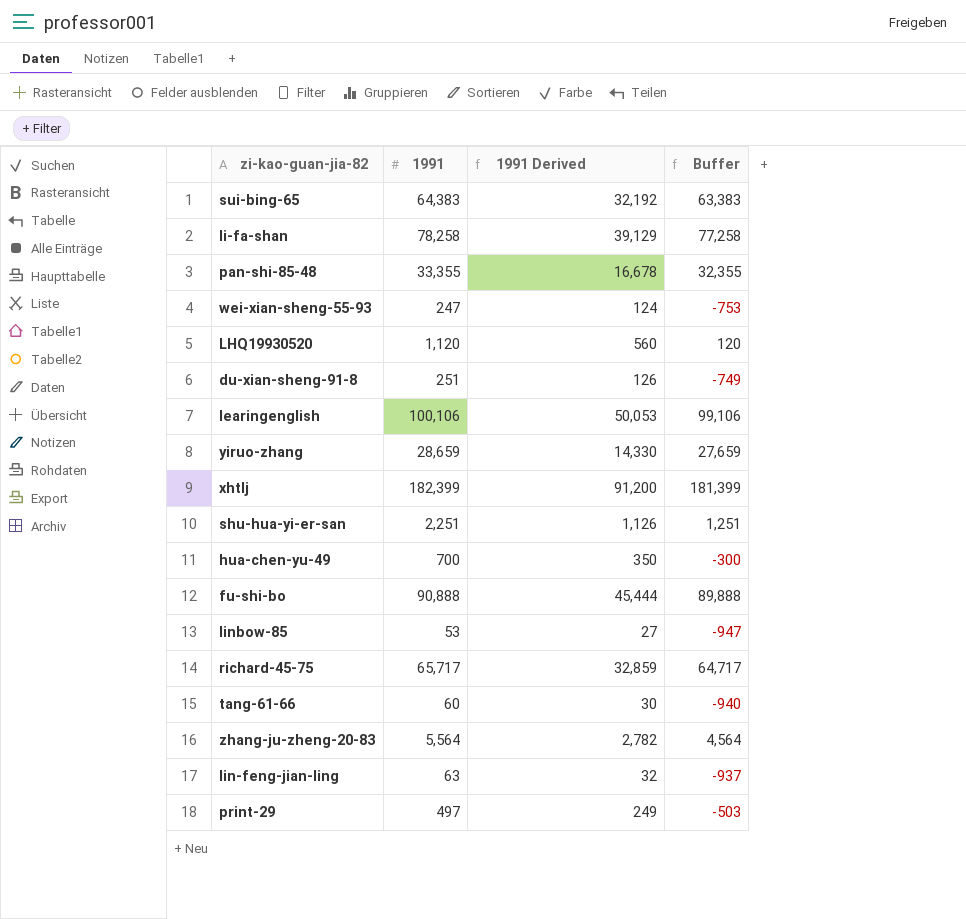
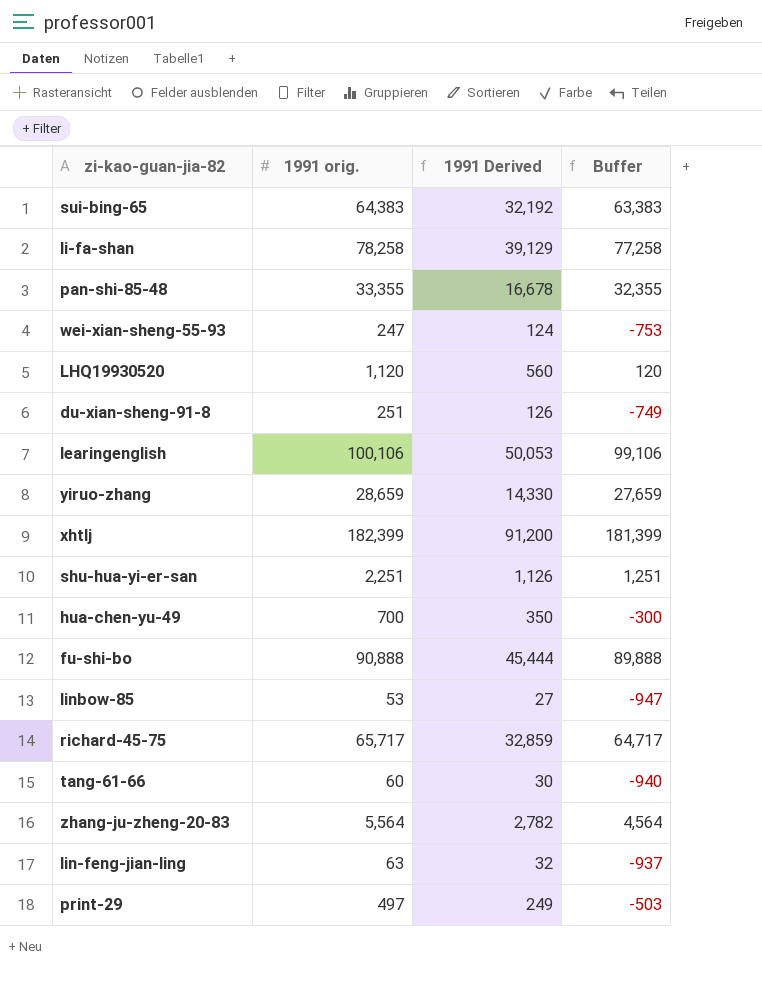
column name: 1991 -> 1991 orig.

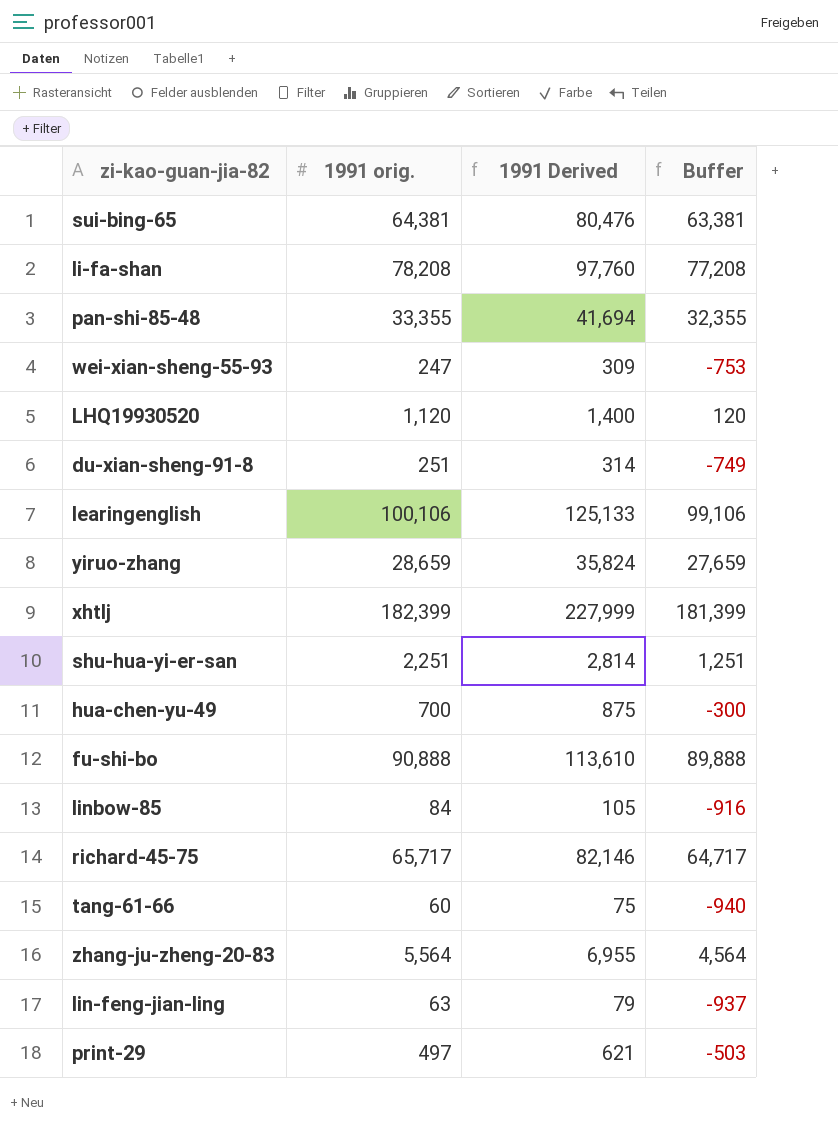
column 1991 Derived | formula: [1991 orig.] * 0.5 -> [1991 orig.] * 1.25
sui-bing-65 | 1991 orig.: 64,383 -> 64,381
sui-bing-65 | Buffer: 63,383 -> 63,381
li-fa-shan | 1991 orig.: 78,258 -> 78,208
li-fa-shan | Buffer: 77,258 -> 77,208
linbow-85 | 1991 orig.: 53 -> 84
linbow-85 | Buffer: -947 -> -916

